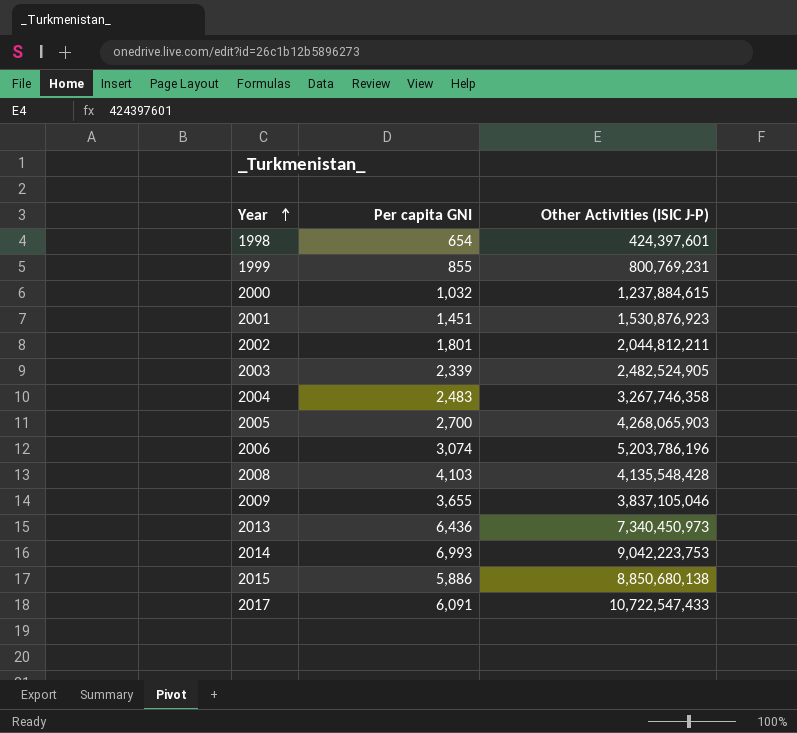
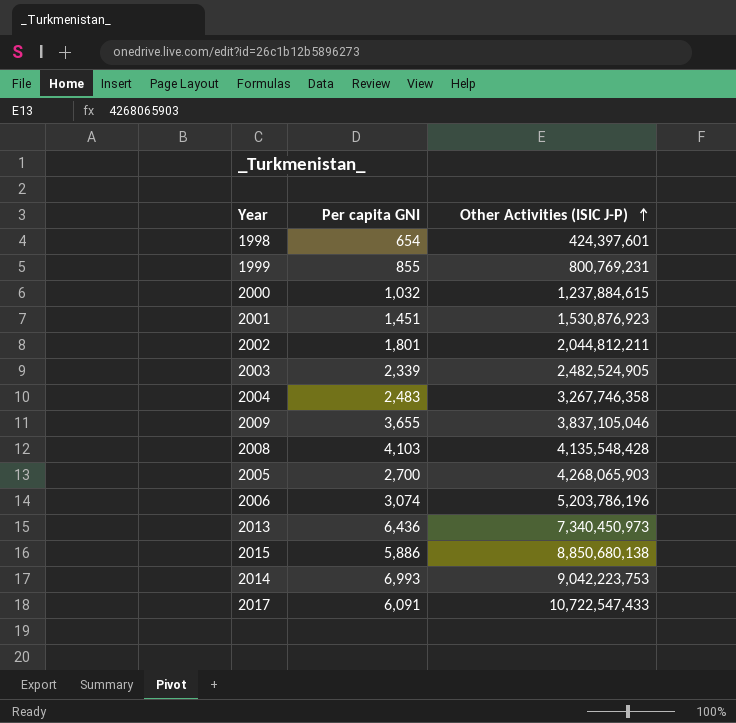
row order: Year ascending -> Other Activities (ISIC J-P) ascending

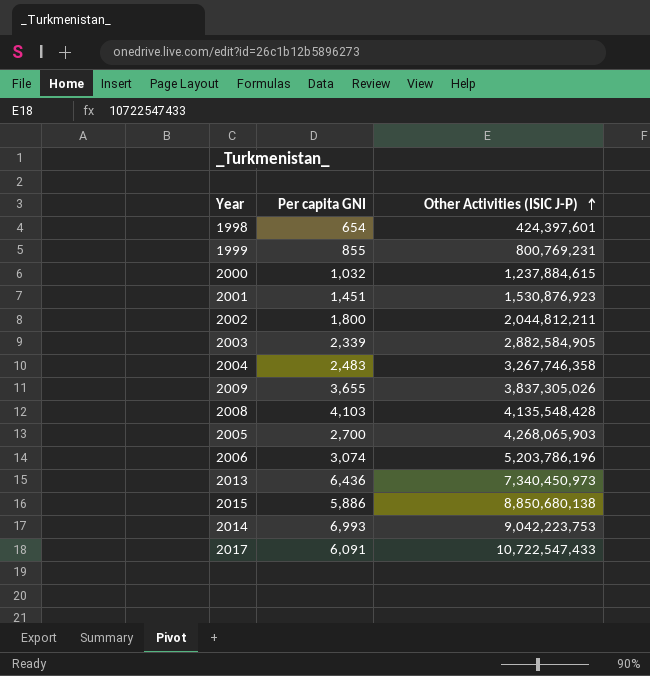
2002 | Per capita GNI: 1,801 -> 1,800
2003 | Other Activities (ISIC J-P): 2,482,524,905 -> 2,882,584,905
2009 | Other Activities (ISIC J-P): 3,837,105,046 -> 3,837,305,026

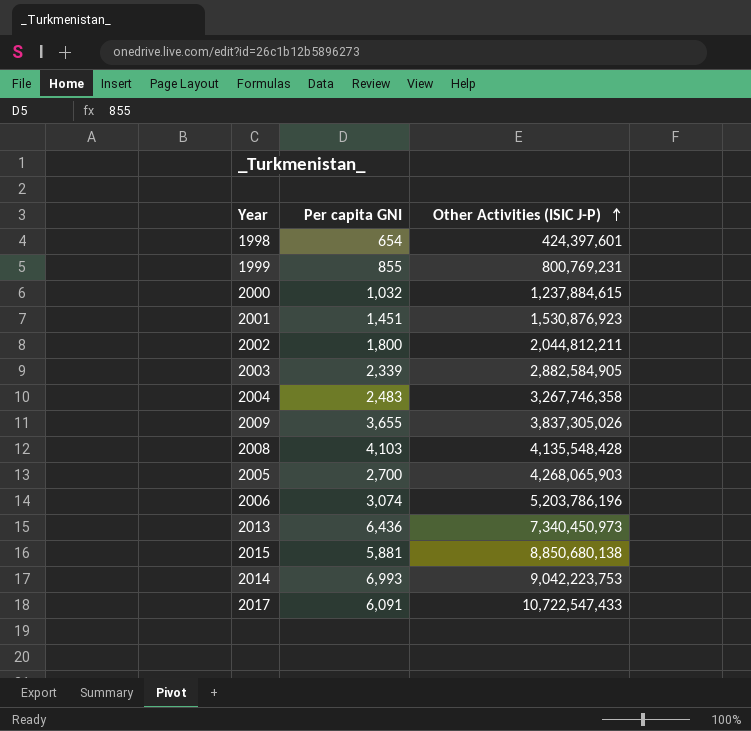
2015 | Per capita GNI: 5,886 -> 5,881

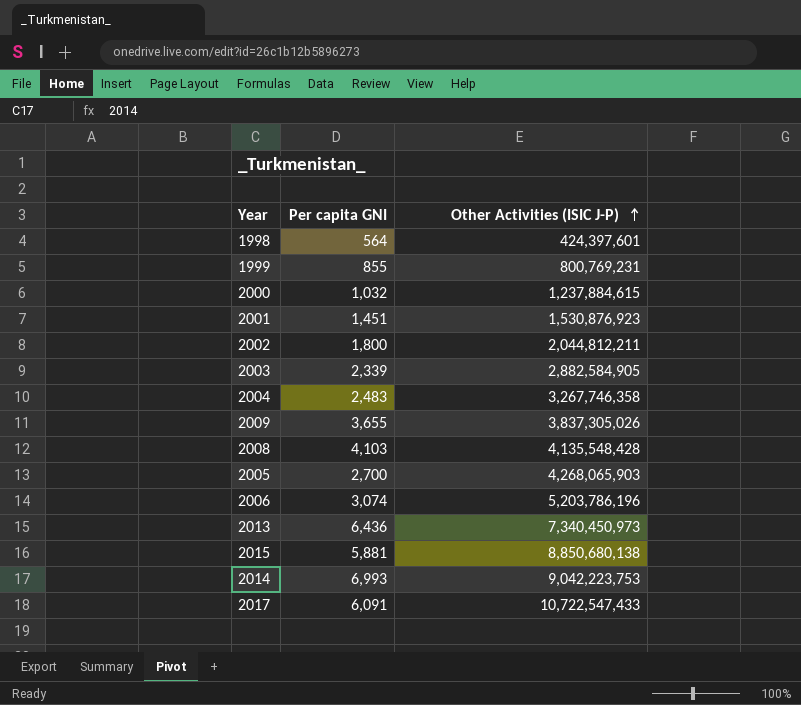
1998 | Per capita GNI: 654 -> 564

